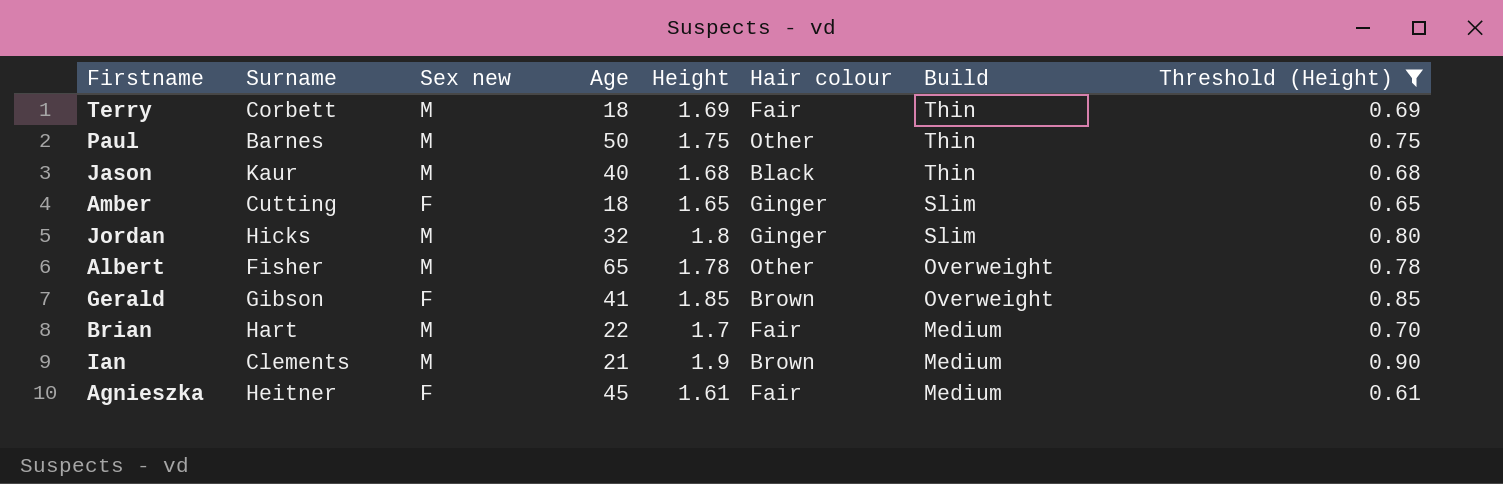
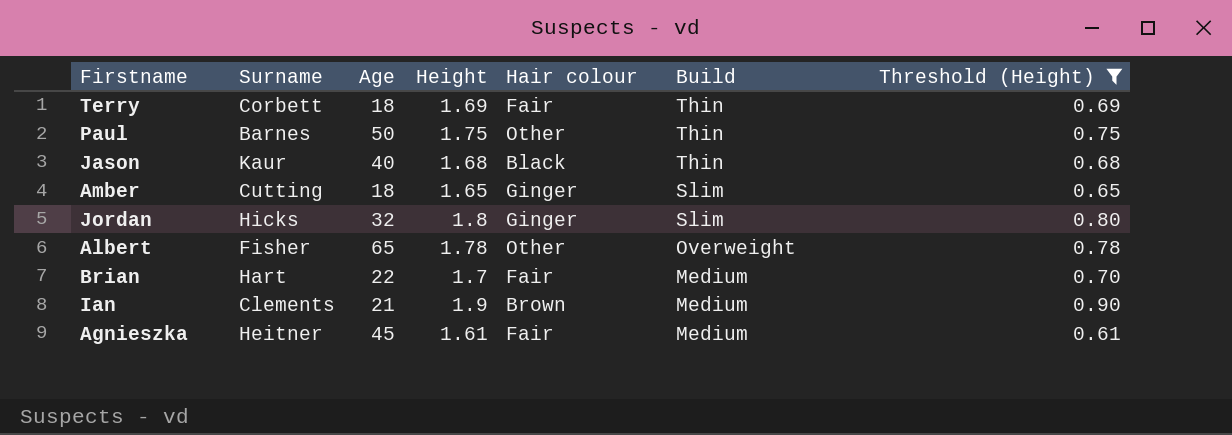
column Sex new | position: 3 -> none
row Gerald: Gibson | F | 41 | 1.85 | Brown | Overweight | 0.85 -> none

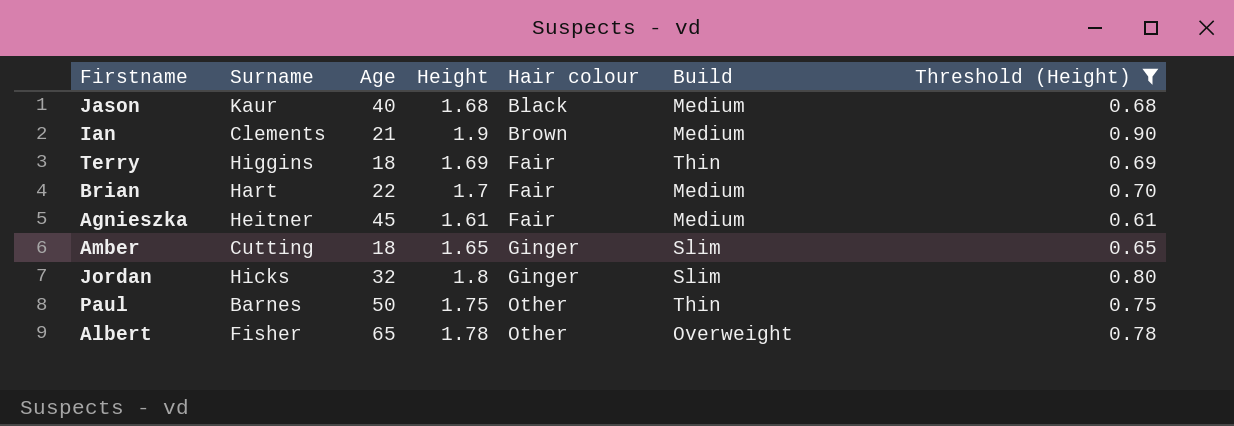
row order: Build descending -> Hair colour ascending
Jason | Build: Thin -> Medium
Terry | Surname: Corbett -> Higgins

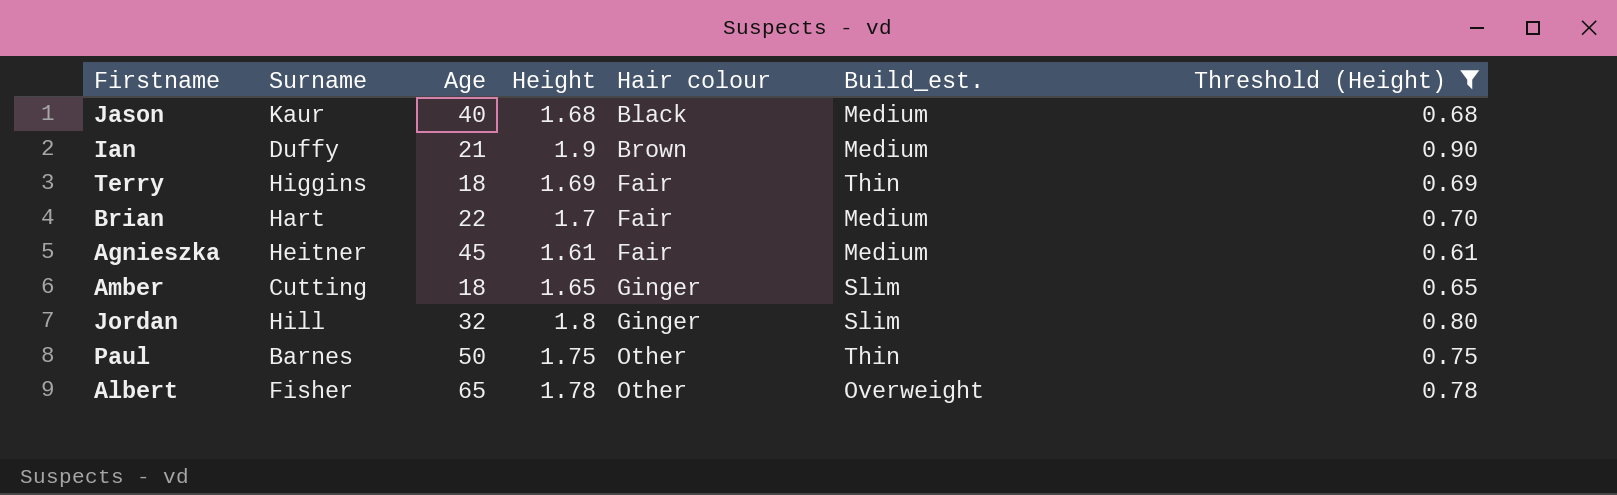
column name: Build -> Build_est.
Ian | Surname: Clements -> Duffy
Jordan | Surname: Hicks -> Hill

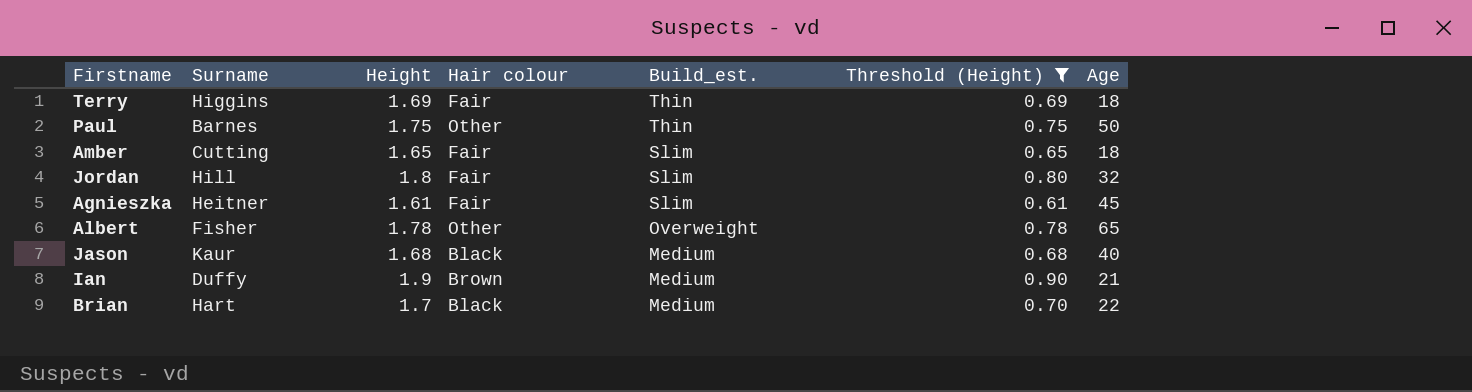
row order: Hair colour ascending -> Build_est. descending
column Age | position: 3 -> 7
Amber | Hair colour: Ginger -> Fair
Jordan | Hair colour: Ginger -> Fair
Agnieszka | Build_est.: Medium -> Slim
Brian | Hair colour: Fair -> Black

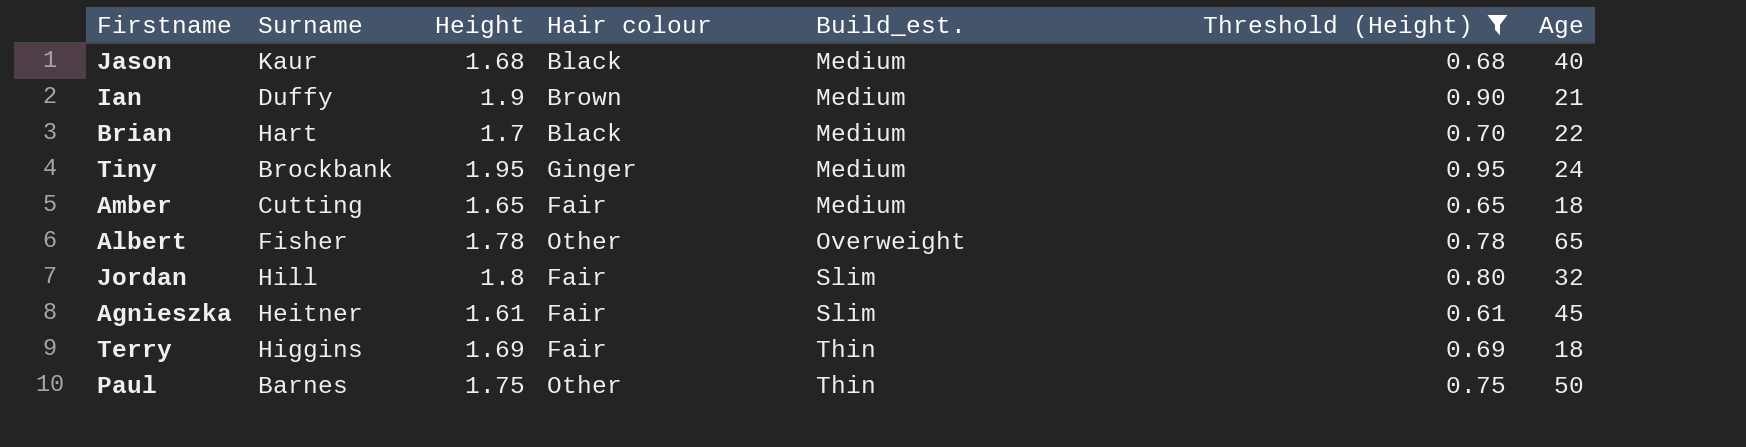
row order: Build_est. descending -> Build_est. ascending
row Tiny: none -> Brockbank | 1.95 | Ginger | Medium | 0.95 | 24
Amber | Build_est.: Slim -> Medium

